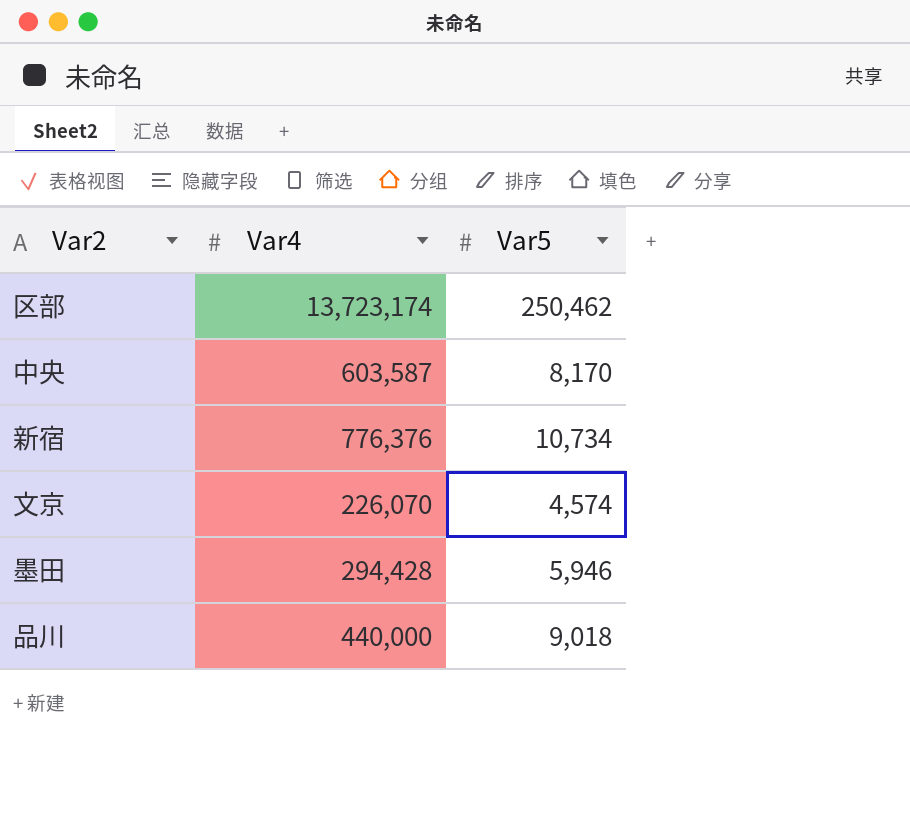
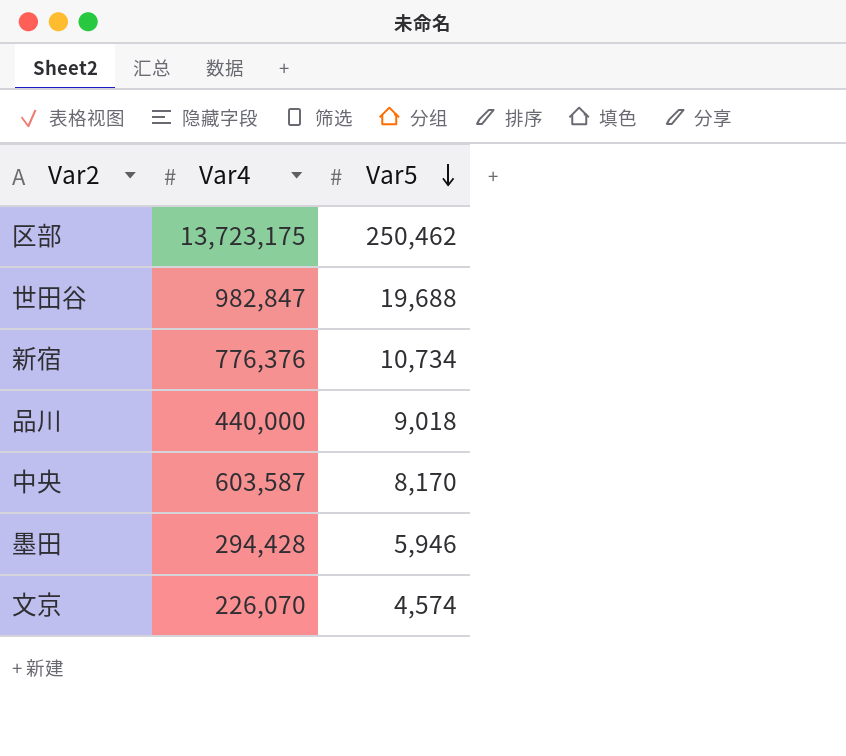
row order: none -> Var5 descending
区部 | Var4: 13,723,174 -> 13,723,175
row 世田谷: none -> 982,847 | 19,688

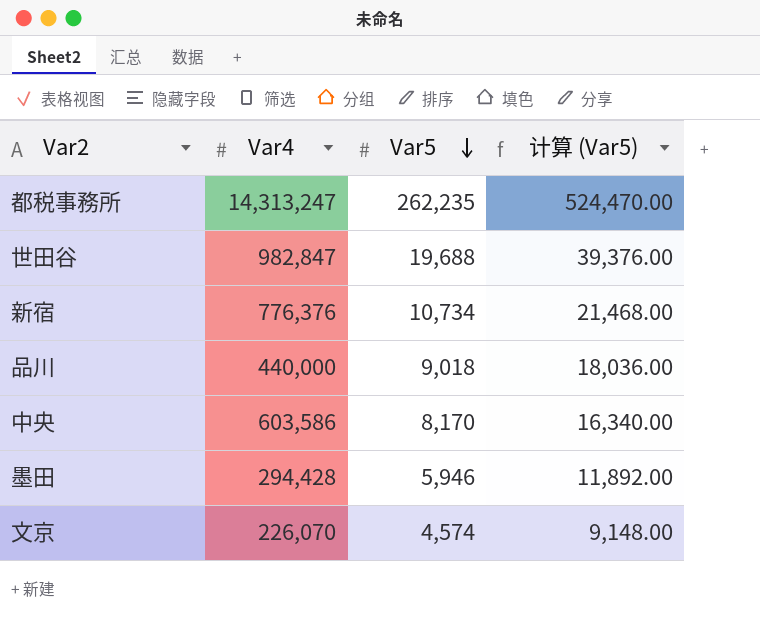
column 计算 (Var5) | formula: none -> [Var5] * 2
row 区部: 13,723,175 | 250,462 -> none
row 都税事務所: none -> 14,313,247 | 262,235 | 524,470.00
中央 | Var4: 603,587 -> 603,586

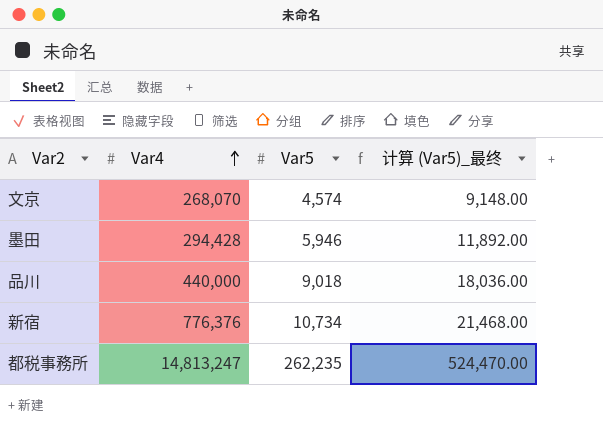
row order: Var5 descending -> Var4 ascending
column name: 计算 (Var5) -> 计算 (Var5)_最终
row 世田谷: 982,847 | 19,688 | 39,376.00 -> none
row 中央: 603,586 | 8,170 | 16,340.00 -> none
文京 | Var4: 226,070 -> 268,070
都税事務所 | Var4: 14,313,247 -> 14,813,247

